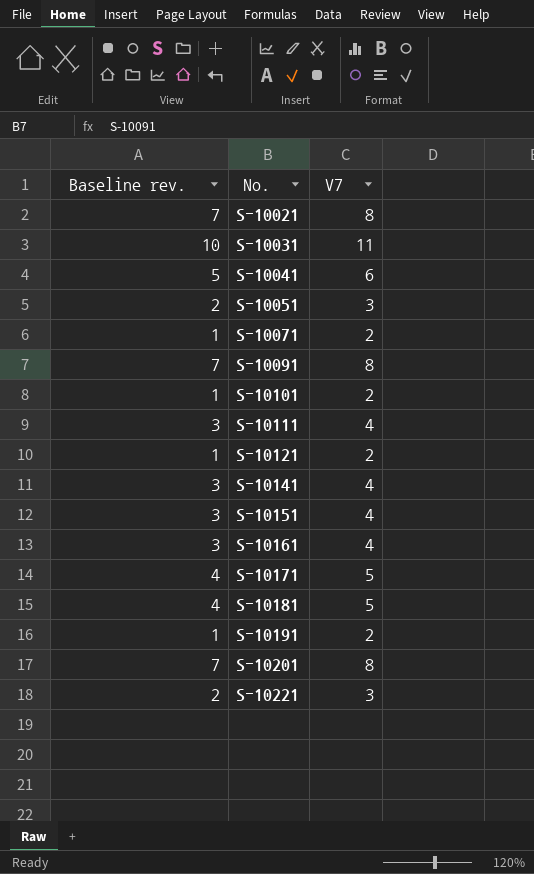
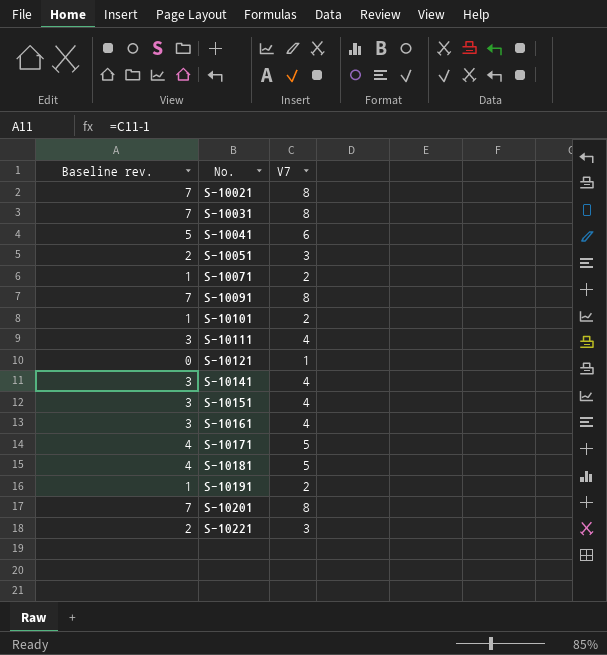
S-10031 | Baseline rev.: 10 -> 7
S-10031 | V7: 11 -> 8
S-10121 | Baseline rev.: 1 -> 0
S-10121 | V7: 2 -> 1

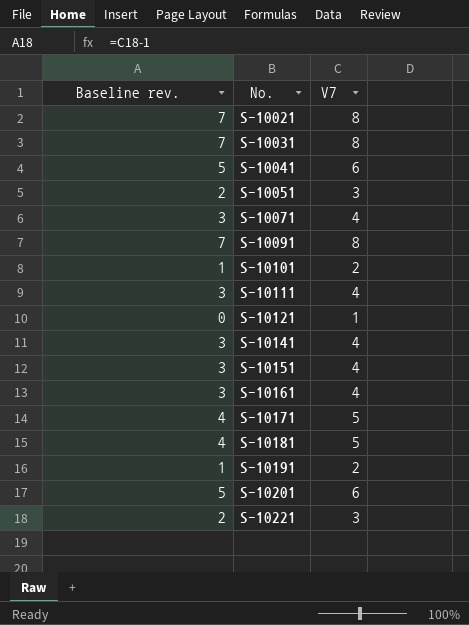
S-10071 | Baseline rev.: 1 -> 3
S-10071 | V7: 2 -> 4
S-10201 | Baseline rev.: 7 -> 5
S-10201 | V7: 8 -> 6

